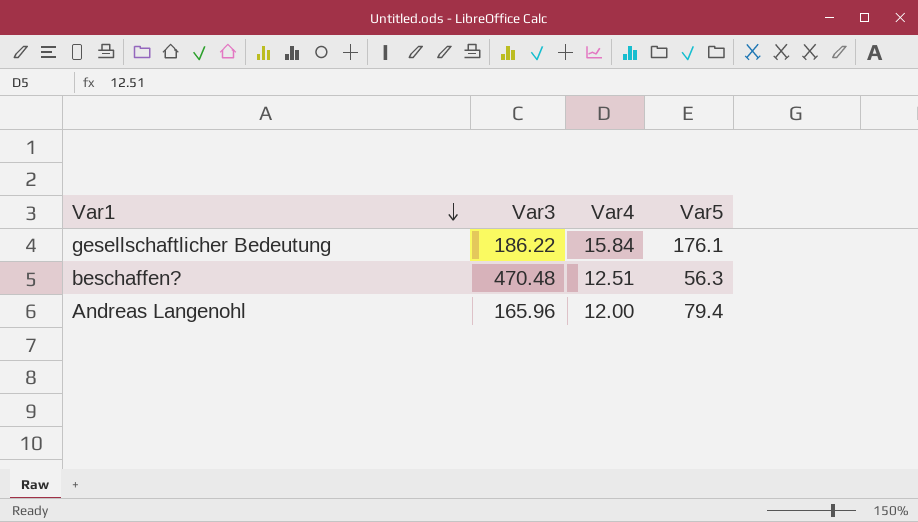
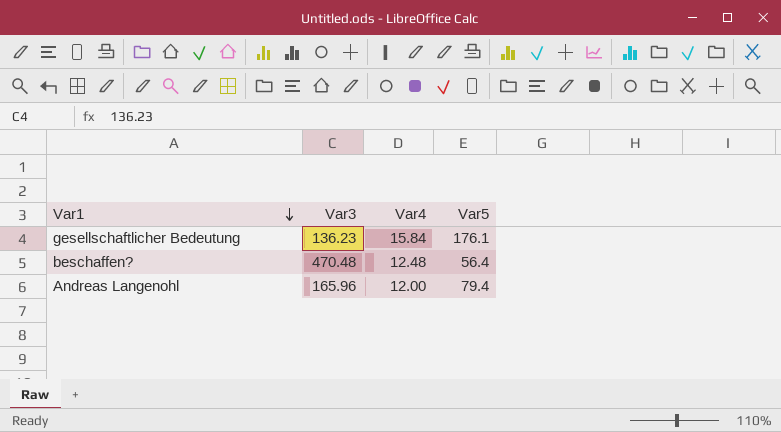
gesellschaftlicher Bedeutung | Var3: 186.22 -> 136.23
beschaffen? | Var4: 12.51 -> 12.48
beschaffen? | Var5: 56.3 -> 56.4

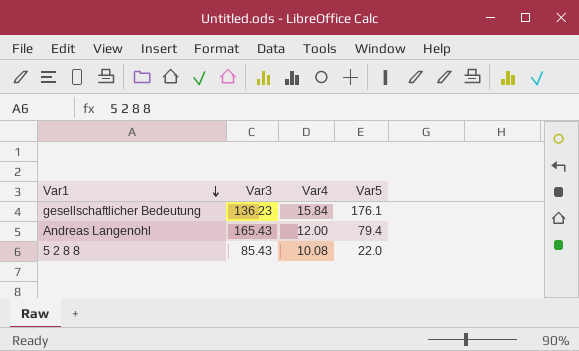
row beschaffen?: 470.48 | 12.48 | 56.4 -> none
Andreas Langenohl | Var3: 165.96 -> 165.43
row 5 2 8 8: none -> 85.43 | 10.08 | 22.0

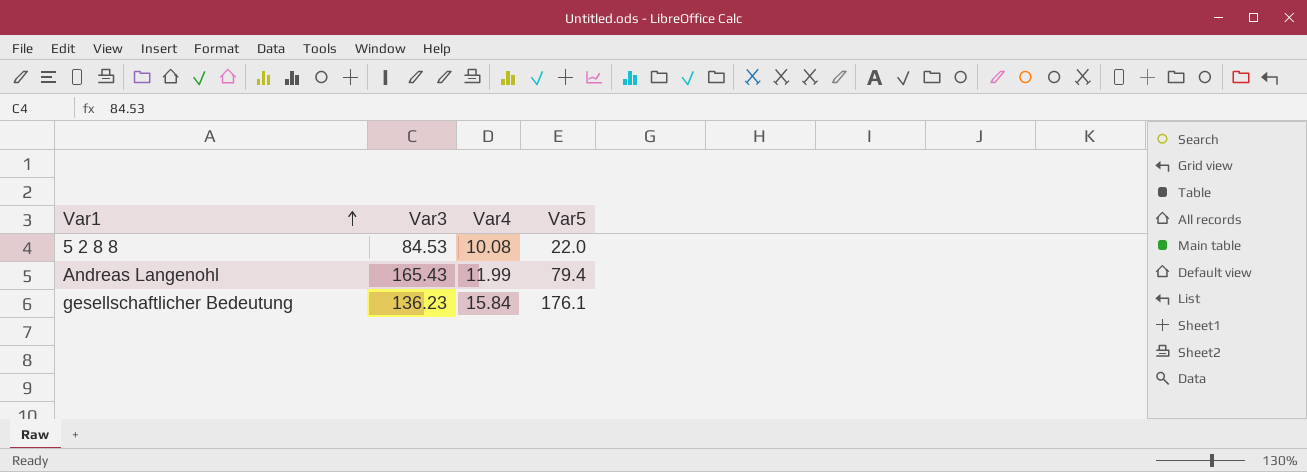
row order: Var1 descending -> Var1 ascending
5 2 8 8 | Var3: 85.43 -> 84.53
Andreas Langenohl | Var4: 12.00 -> 11.99

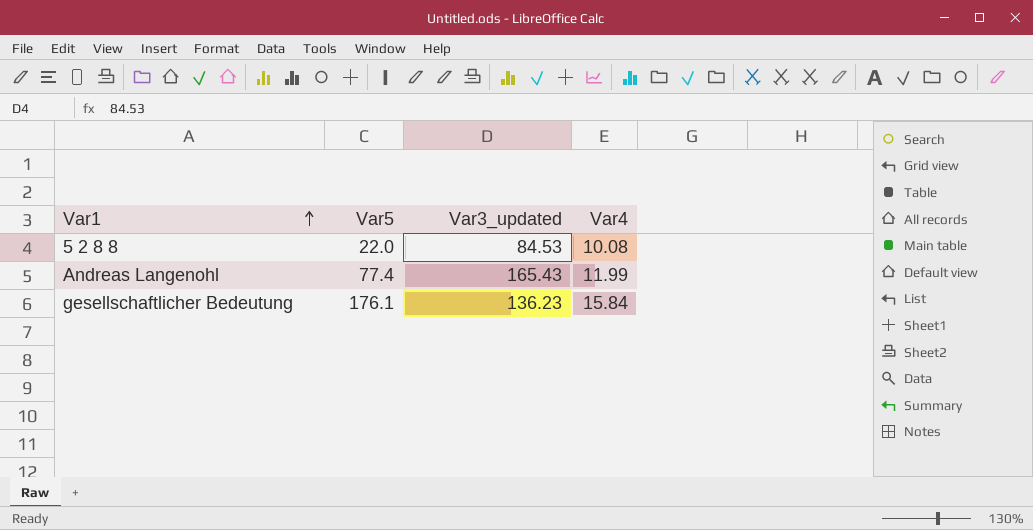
column Var5 | position: 4 -> 2
column name: Var3 -> Var3_updated
Andreas Langenohl | Var5: 79.4 -> 77.4

